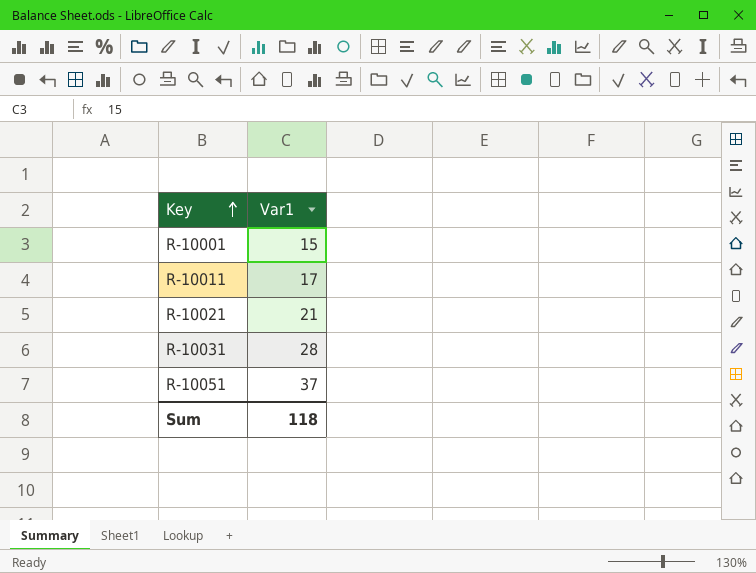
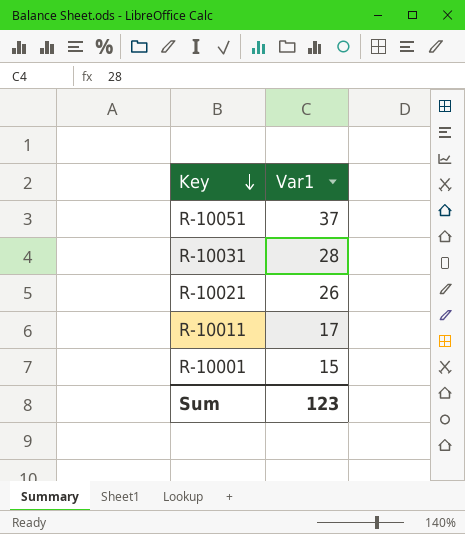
row order: Key ascending -> Key descending
R-10021 | Var1: 21 -> 26
Sum | Var1: 118 -> 123

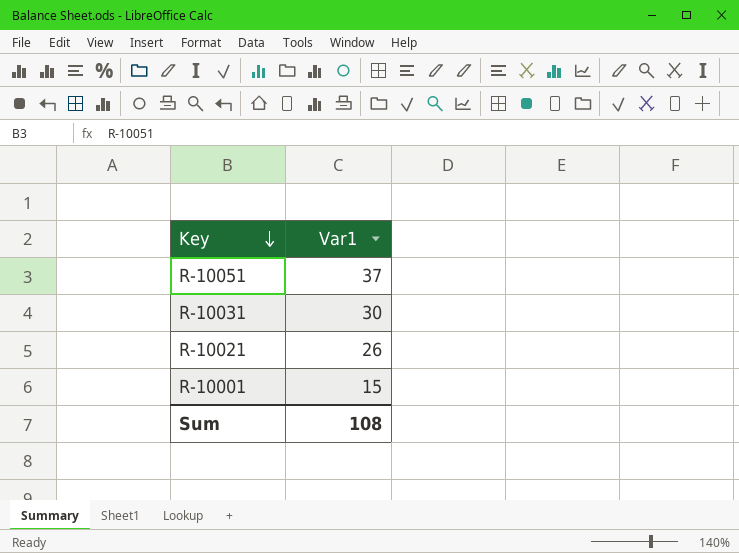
row R-10011: 17 -> none
R-10031 | Var1: 28 -> 30
Sum | Var1: 123 -> 108

